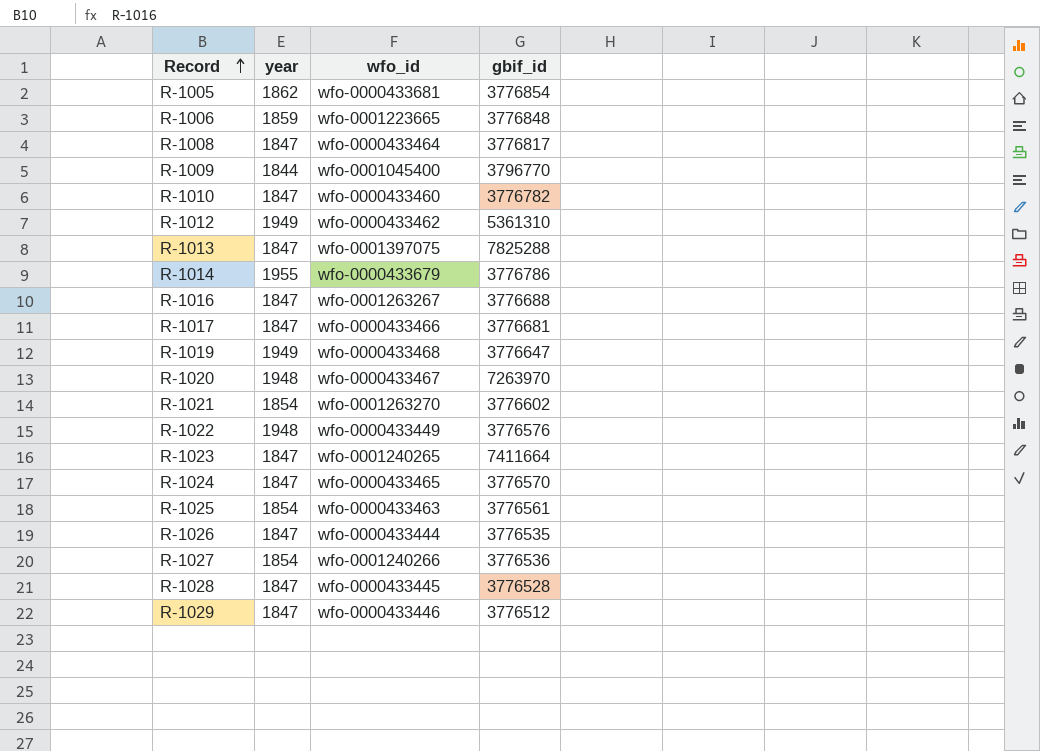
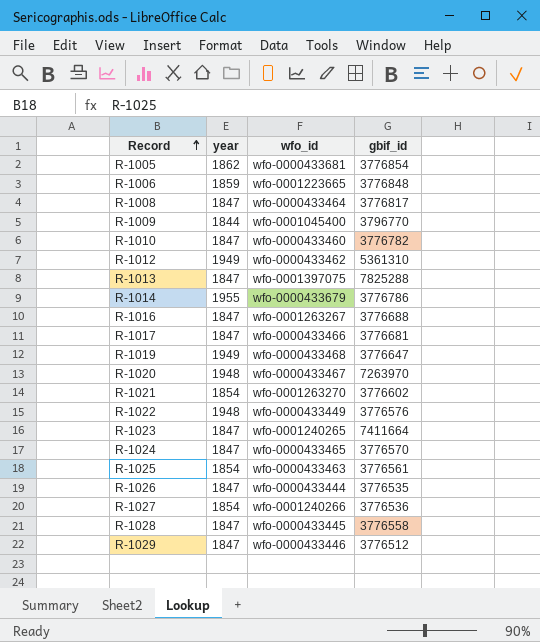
R-1028 | gbif_id: 3776528 -> 3776558

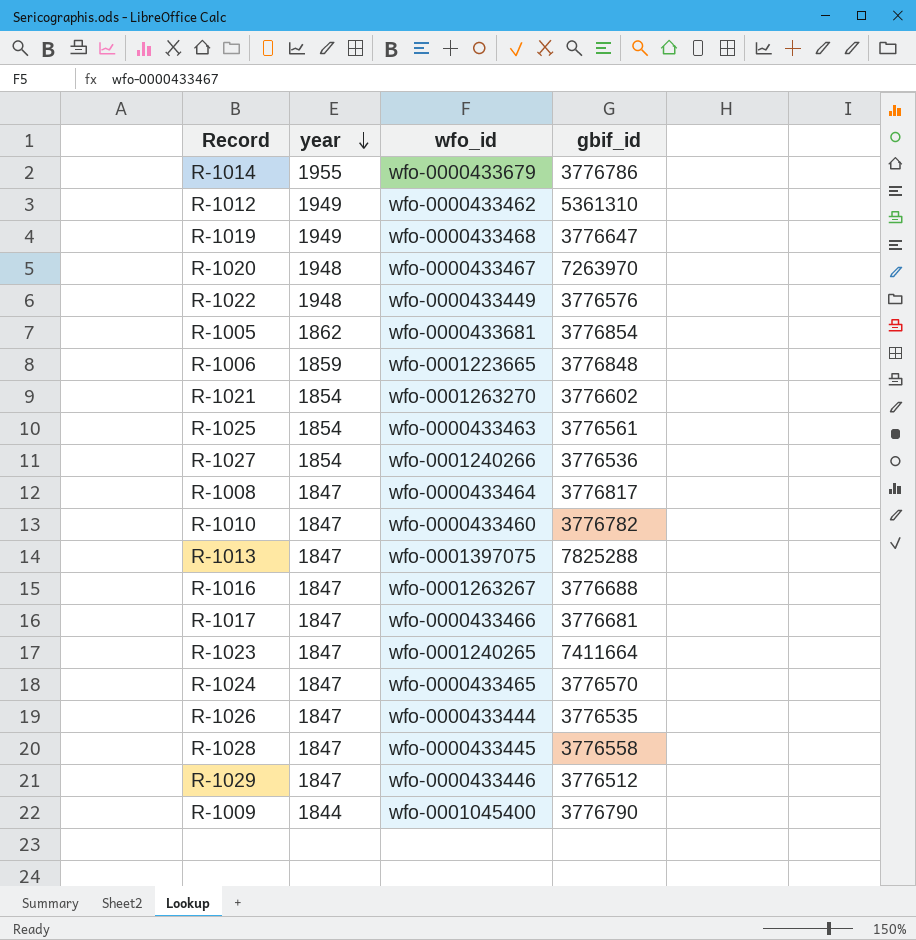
row order: Record ascending -> year descending
R-1009 | gbif_id: 3796770 -> 3776790

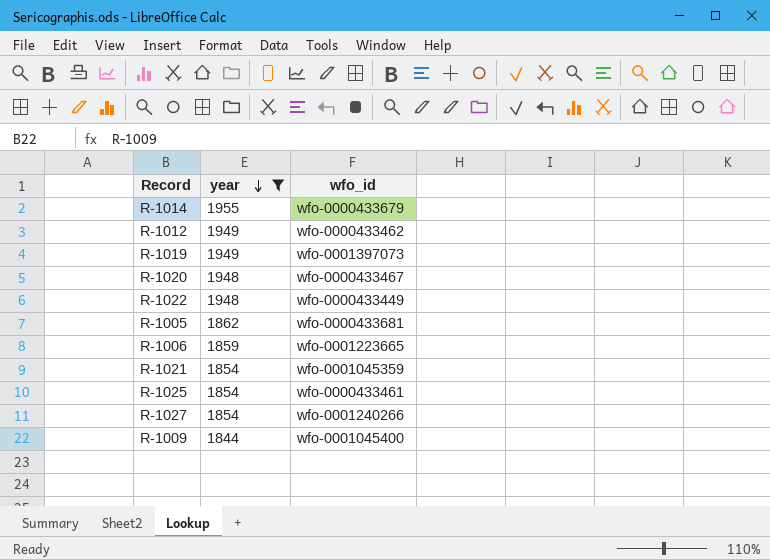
filter: none -> year != 1847
column gbif_id | position: 4 -> none
R-1019 | wfo_id: wfo-0000433468 -> wfo-0001397073
R-1021 | wfo_id: wfo-0001263270 -> wfo-0001045359
R-1025 | wfo_id: wfo-0000433463 -> wfo-0000433461

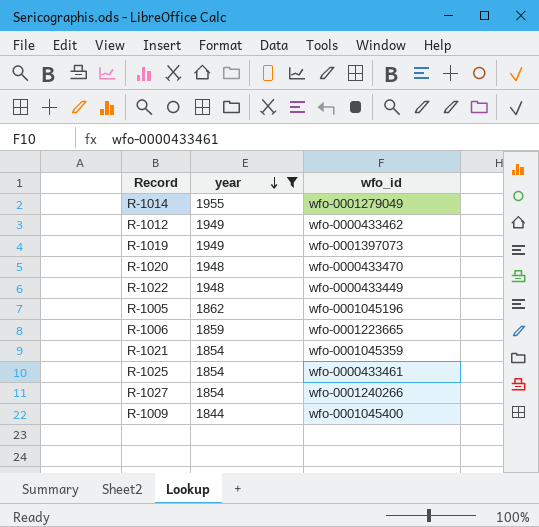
R-1014 | wfo_id: wfo-0000433679 -> wfo-0001279049
R-1020 | wfo_id: wfo-0000433467 -> wfo-0000433470
R-1005 | wfo_id: wfo-0000433681 -> wfo-0001045196

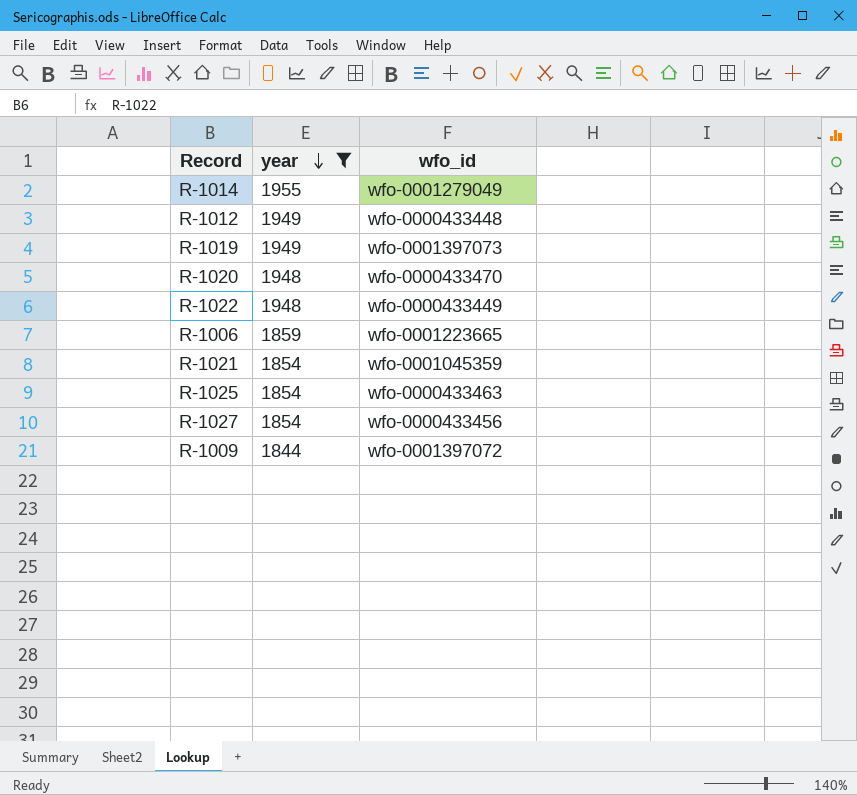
row R-1005: 1862 | wfo-0001045196 -> none
R-1012 | wfo_id: wfo-0000433462 -> wfo-0000433448
R-1025 | wfo_id: wfo-0000433461 -> wfo-0000433463
R-1027 | wfo_id: wfo-0001240266 -> wfo-0000433456
R-1009 | wfo_id: wfo-0001045400 -> wfo-0001397072

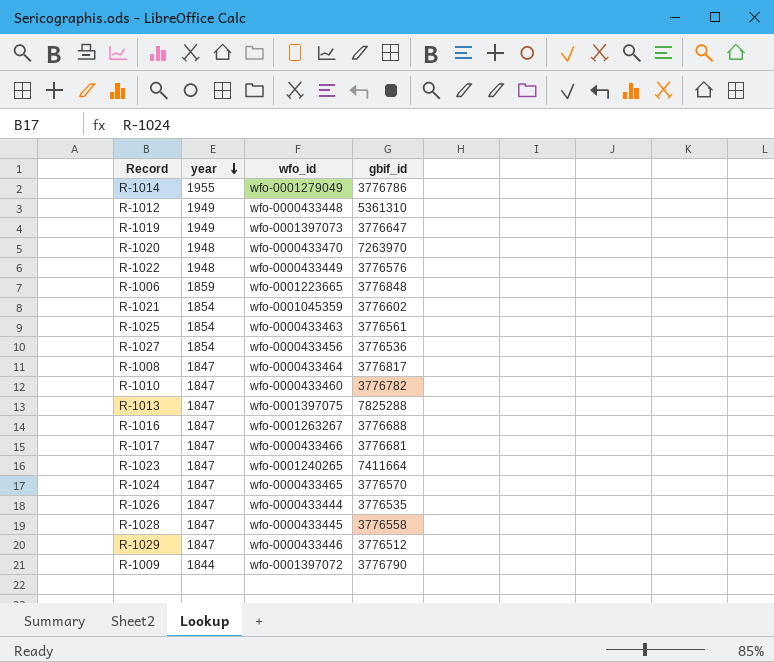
filter: year != 1847 -> none
column gbif_id | position: none -> 4

